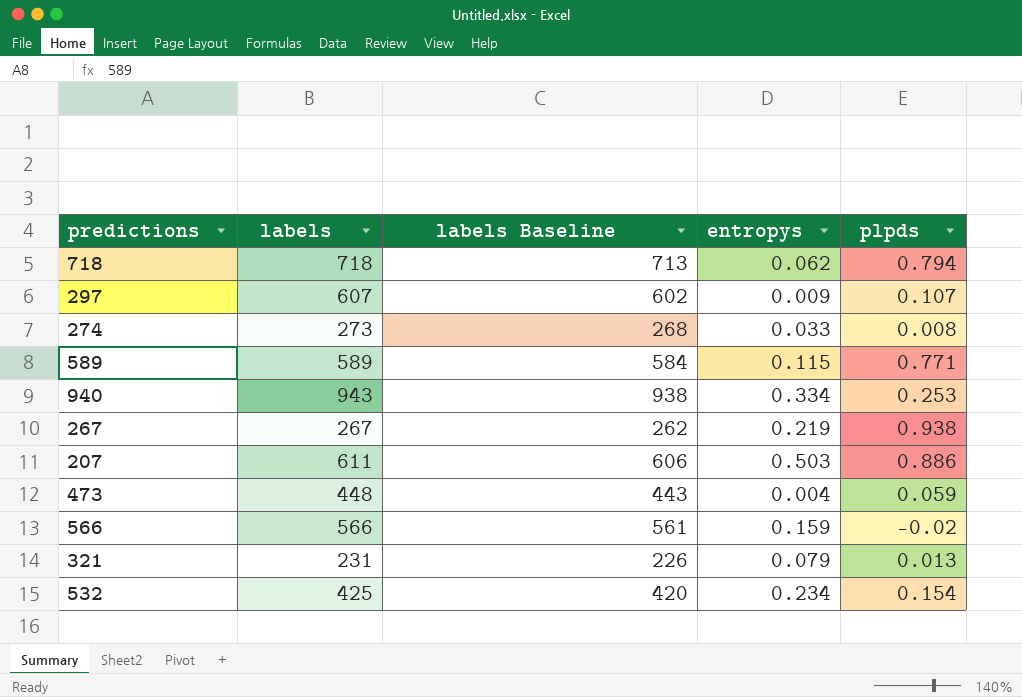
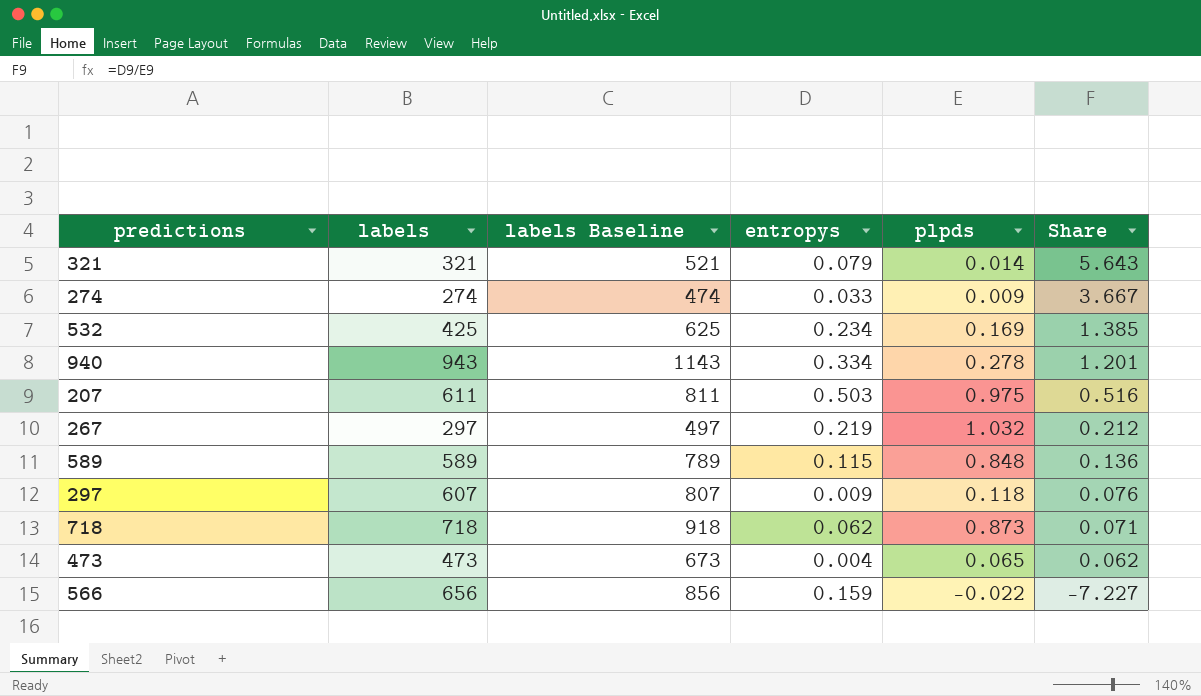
row order: none -> Share descending
column labels Baseline | formula: [labels] - 5 -> [labels] + 200
column Share | formula: none -> [entropys] / [plpds]
321 | labels: 231 -> 321
321 | plpds: 0.013 -> 0.014
274 | labels: 273 -> 274
274 | plpds: 0.008 -> 0.009
532 | plpds: 0.154 -> 0.169
940 | plpds: 0.253 -> 0.278
207 | plpds: 0.886 -> 0.975
267 | labels: 267 -> 297
267 | plpds: 0.938 -> 1.032
589 | plpds: 0.771 -> 0.848
297 | plpds: 0.107 -> 0.118
718 | plpds: 0.794 -> 0.873
473 | labels: 448 -> 473
473 | plpds: 0.059 -> 0.065
566 | labels: 566 -> 656
566 | plpds: -0.02 -> -0.022

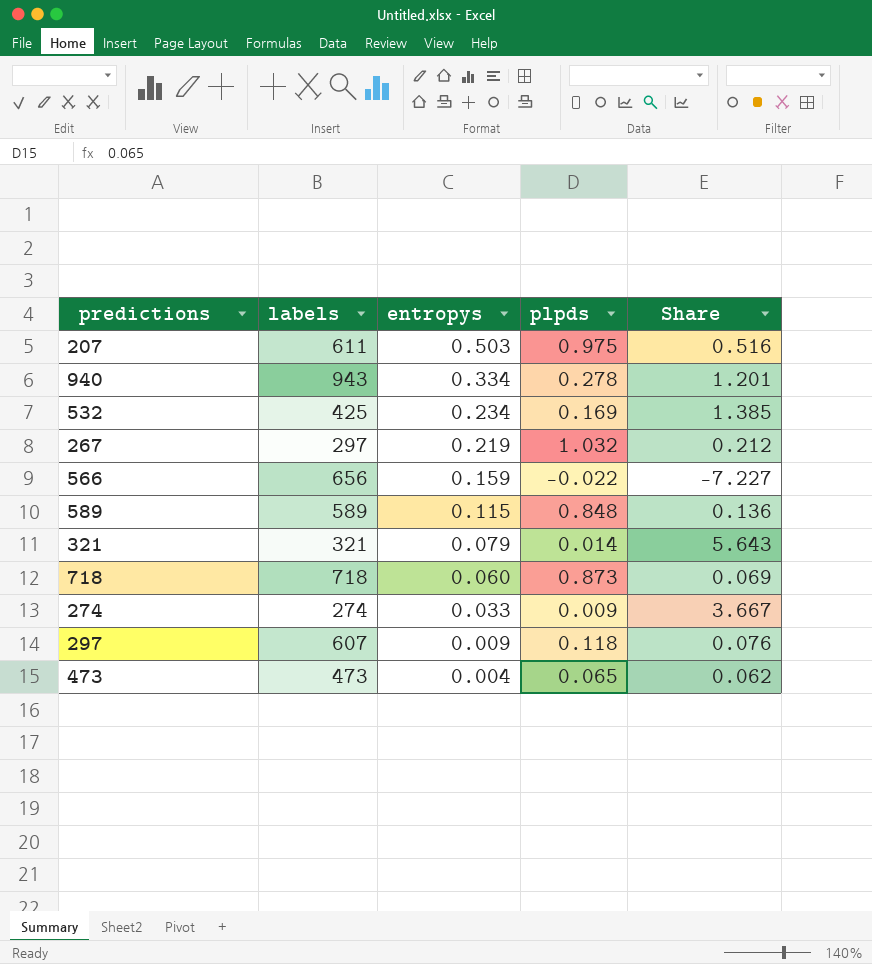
row order: Share descending -> entropys descending
column labels Baseline | formula: [labels] + 200 -> none
718 | entropys: 0.062 -> 0.060
718 | Share: 0.071 -> 0.069

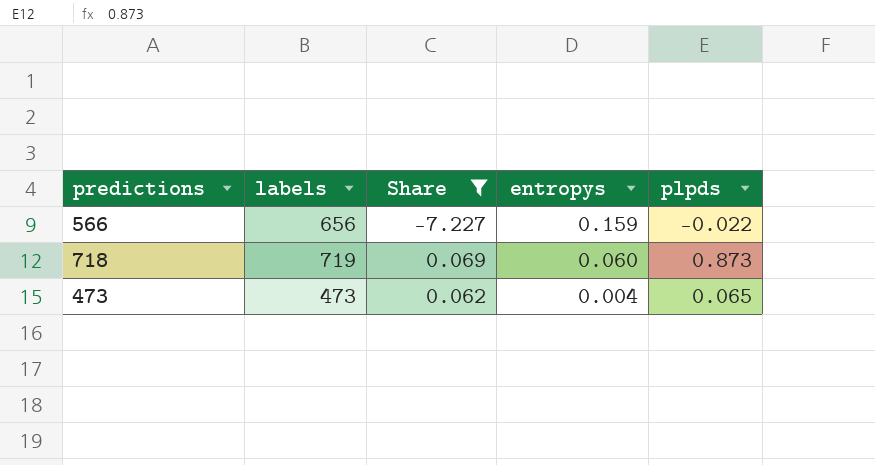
filter: none -> Share <= 0.069
column Share | position: 5 -> 3
718 | labels: 718 -> 719

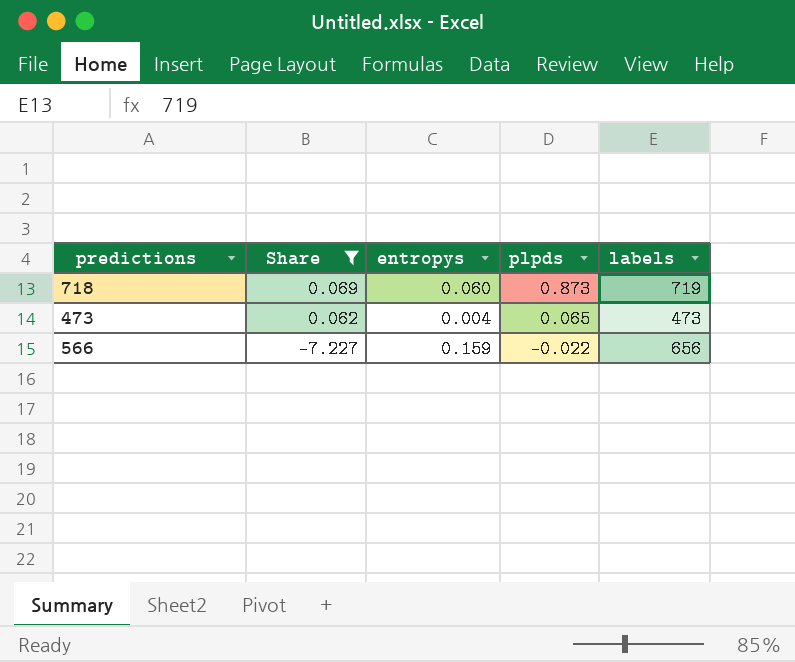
row order: entropys descending -> Share descending
column labels | position: 2 -> 5

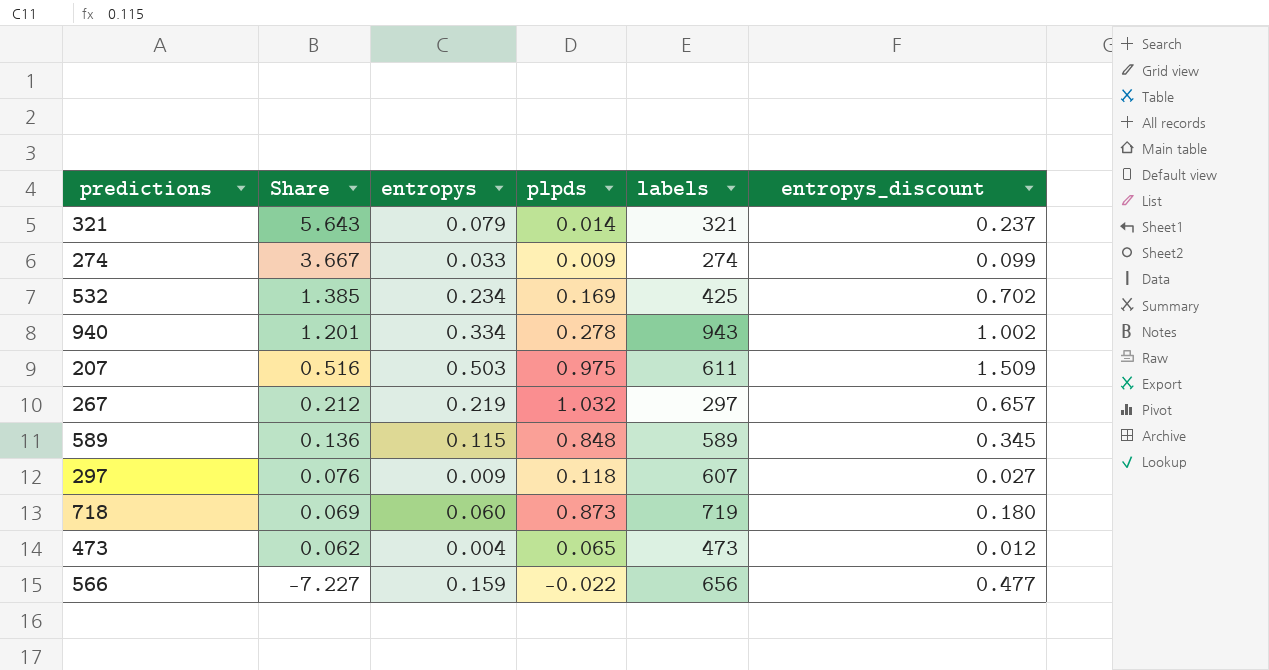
filter: Share <= 0.069 -> none
column entropys_discount | formula: none -> [entropys] * 3

